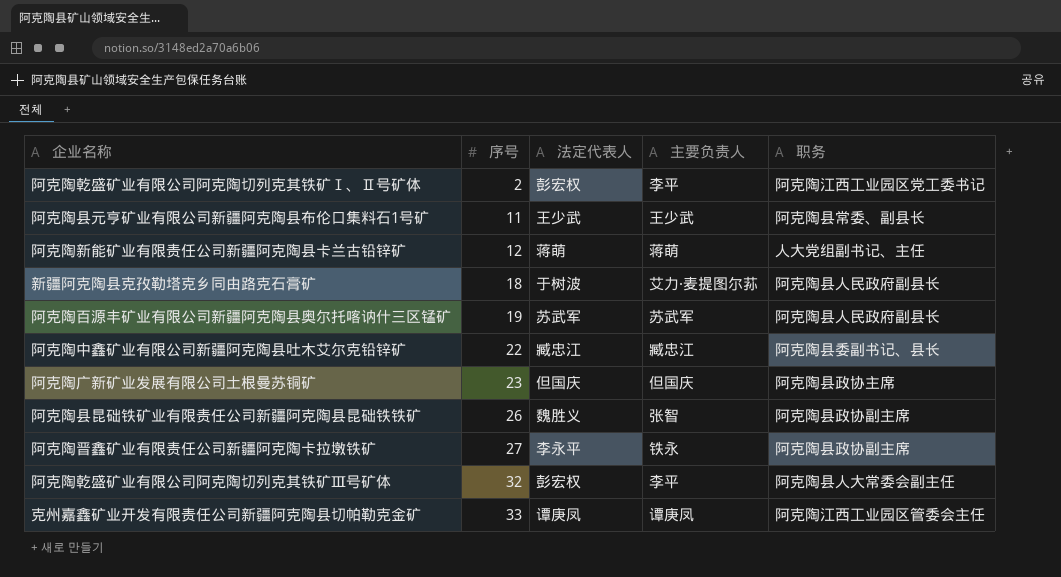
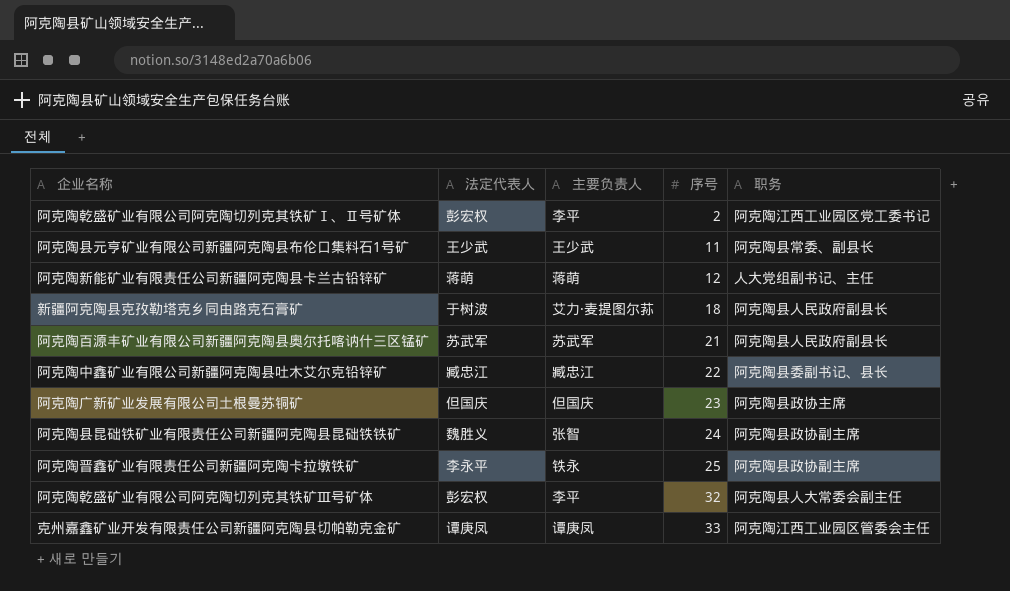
column 序号 | position: 2 -> 4
阿克陶百源丰矿业有限公司新疆阿克陶县奥尔托喀讷什三区锰矿 | 序号: 19 -> 21
阿克陶县昆础铁矿业有限责任公司新疆阿克陶县昆础铁铁矿 | 序号: 26 -> 24
阿克陶晋鑫矿业有限责任公司新疆阿克陶卡拉墩铁矿 | 序号: 27 -> 25

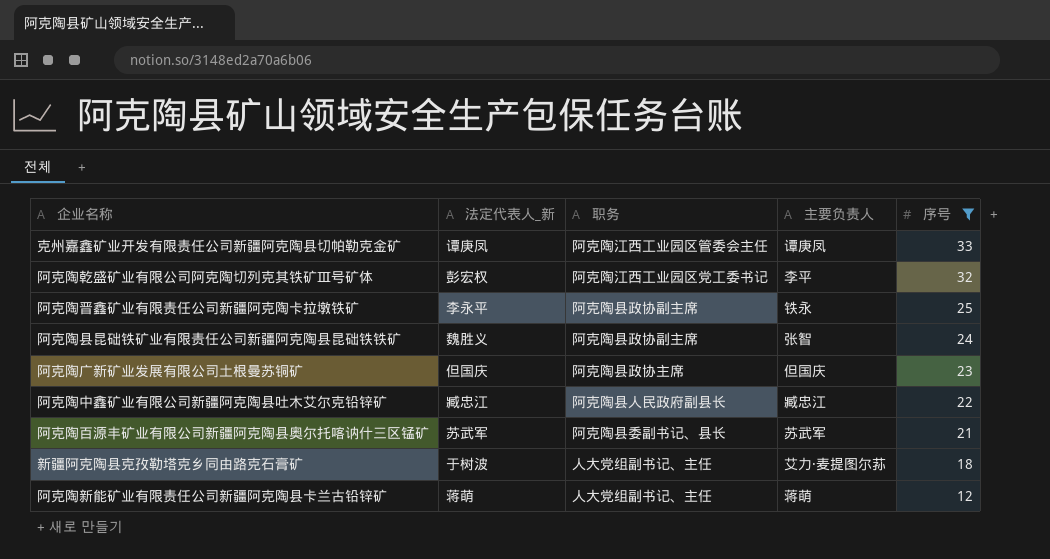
filter: none -> 序号 >= 12
row order: 序号 ascending -> 序号 descending
column name: 法定代表人 -> 法定代表人_新
column 职务 | position: 5 -> 3
阿克陶乾盛矿业有限公司阿克陶切列克其铁矿Ⅲ号矿体 | 职务: 阿克陶县人大常委会副主任 -> 阿克陶江西工业园区党工委书记
阿克陶中鑫矿业有限公司新疆阿克陶县吐木艾尔克铅锌矿 | 职务: 阿克陶县委副书记、县长 -> 阿克陶县人民政府副县长
阿克陶百源丰矿业有限公司新疆阿克陶县奥尔托喀讷什三区锰矿 | 职务: 阿克陶县人民政府副县长 -> 阿克陶县委副书记、县长
新疆阿克陶县克孜勒塔克乡同由路克石膏矿 | 职务: 阿克陶县人民政府副县长 -> 人大党组副书记、主任

